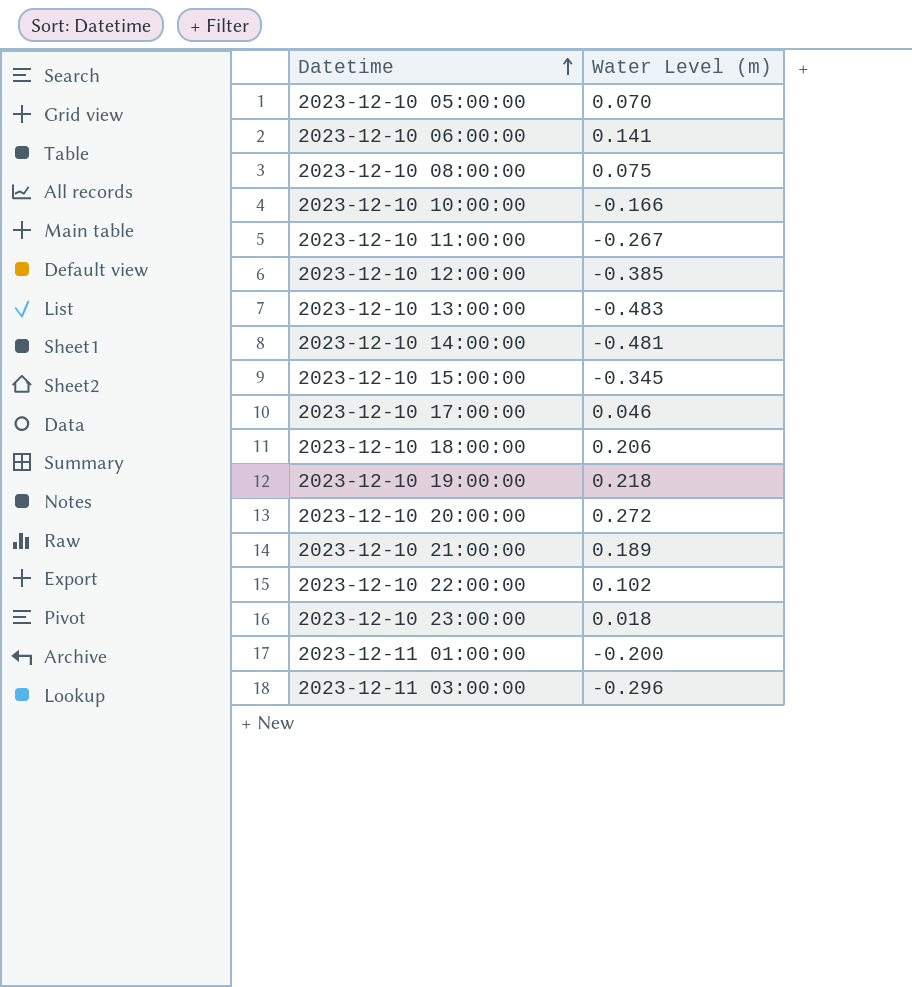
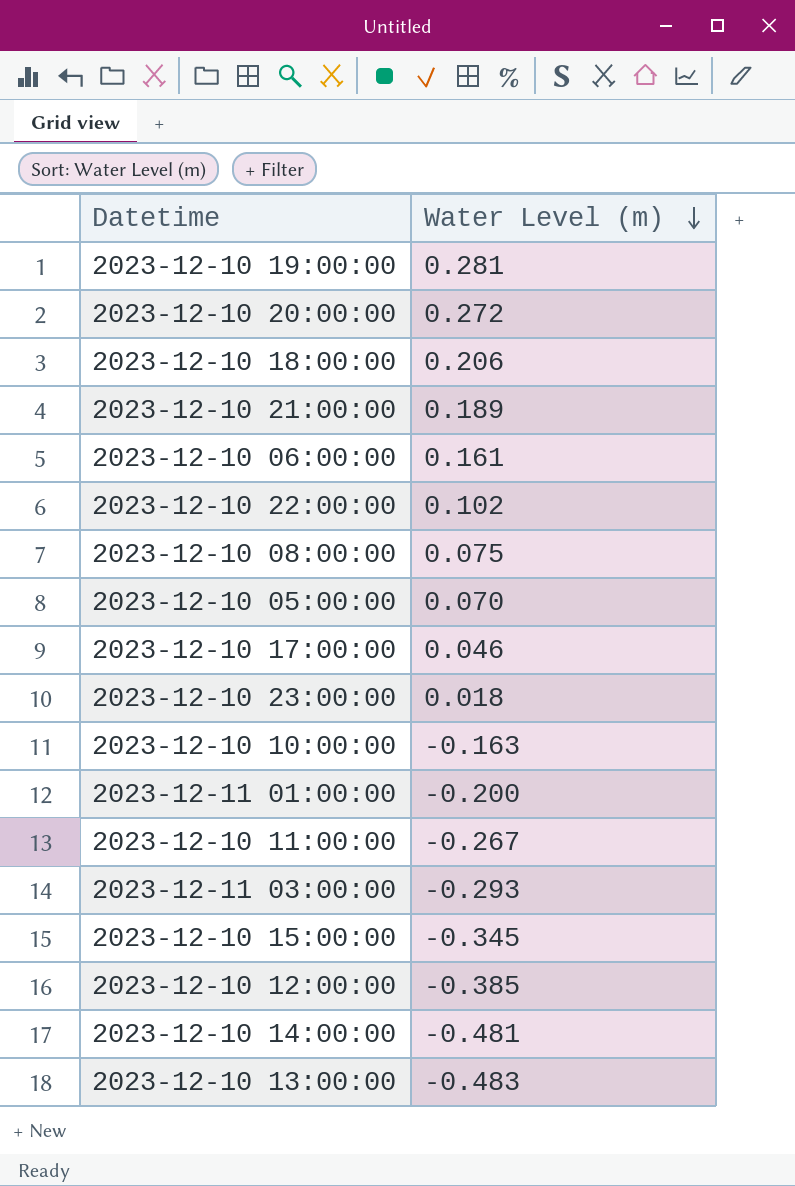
row order: Datetime ascending -> Water Level (m) descending
2023-12-10 19:00:00 | Water Level (m): 0.218 -> 0.281
2023-12-10 06:00:00 | Water Level (m): 0.141 -> 0.161
2023-12-10 10:00:00 | Water Level (m): -0.166 -> -0.163
2023-12-11 03:00:00 | Water Level (m): -0.296 -> -0.293

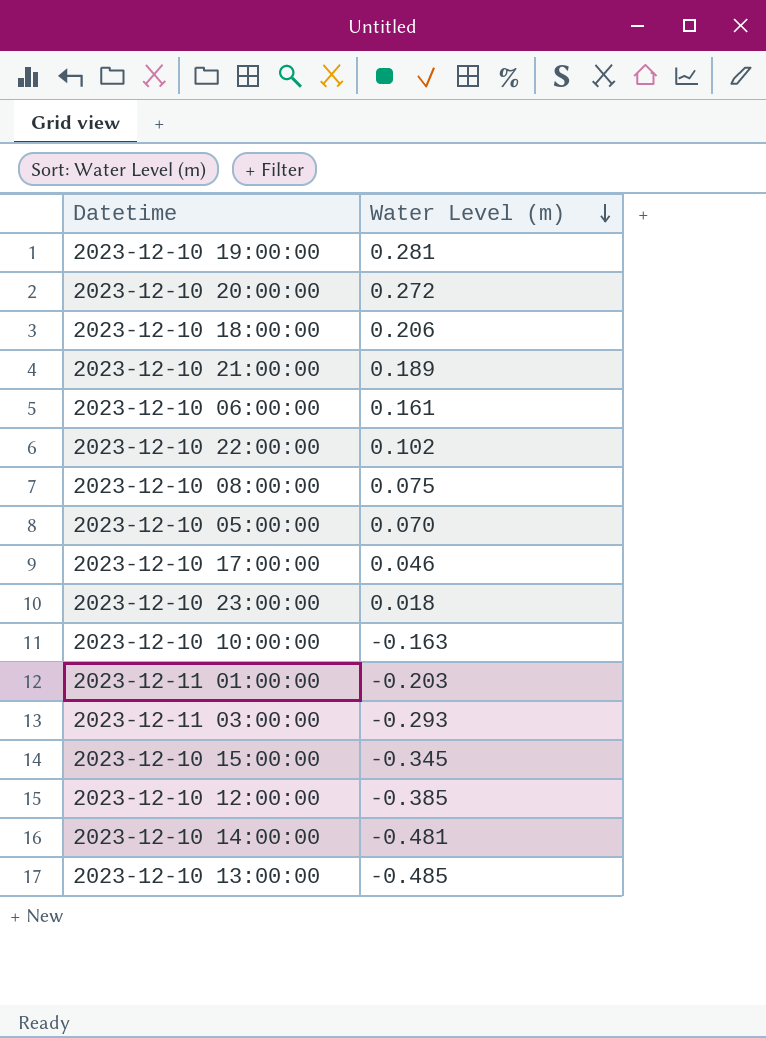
row 2023-12-10 11:00:00: -0.267 -> none
2023-12-11 01:00:00 | Water Level (m): -0.200 -> -0.203
2023-12-10 13:00:00 | Water Level (m): -0.483 -> -0.485

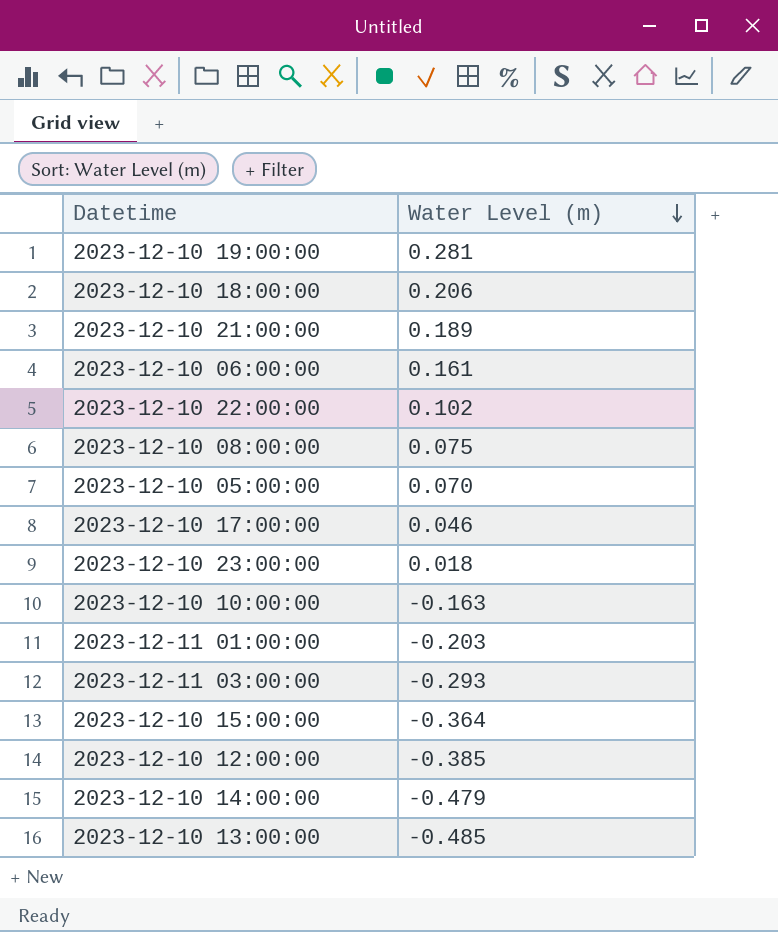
row 2023-12-10 20:00:00: 0.272 -> none
2023-12-10 15:00:00 | Water Level (m): -0.345 -> -0.364
2023-12-10 14:00:00 | Water Level (m): -0.481 -> -0.479

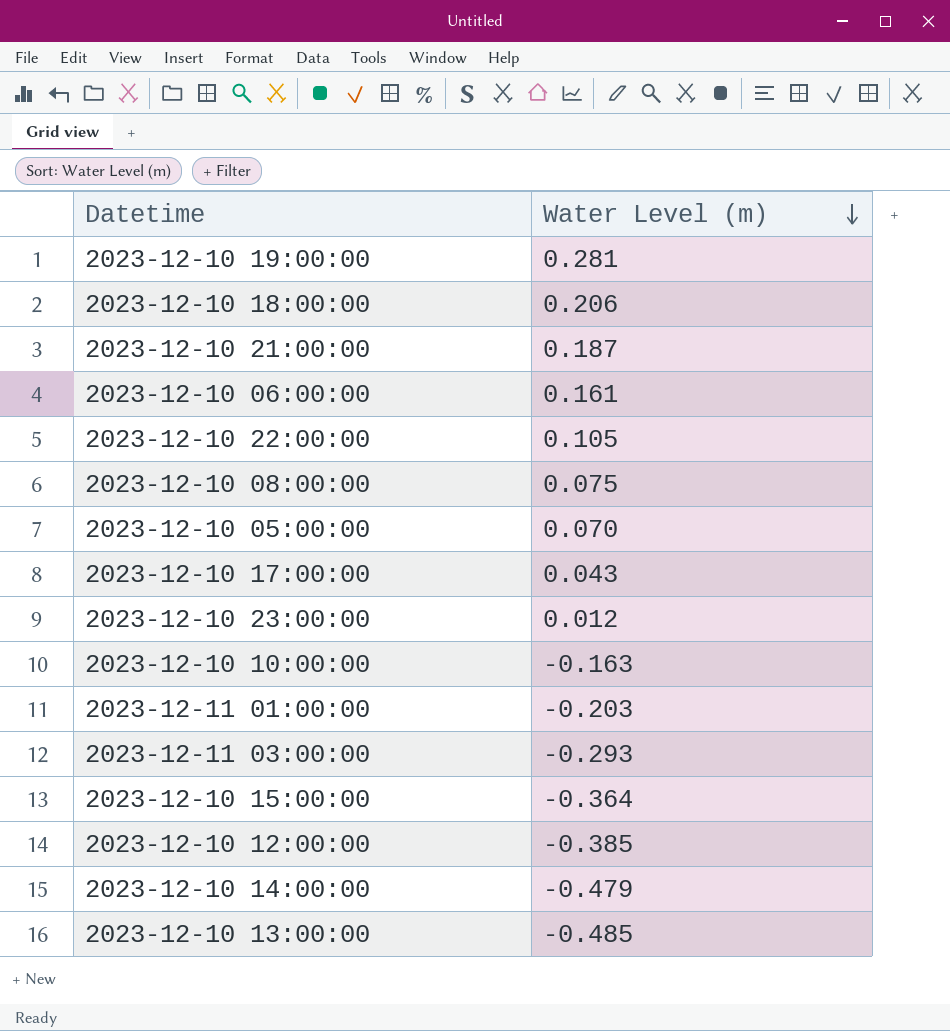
2023-12-10 21:00:00 | Water Level (m): 0.189 -> 0.187
2023-12-10 22:00:00 | Water Level (m): 0.102 -> 0.105
2023-12-10 17:00:00 | Water Level (m): 0.046 -> 0.043
2023-12-10 23:00:00 | Water Level (m): 0.018 -> 0.012

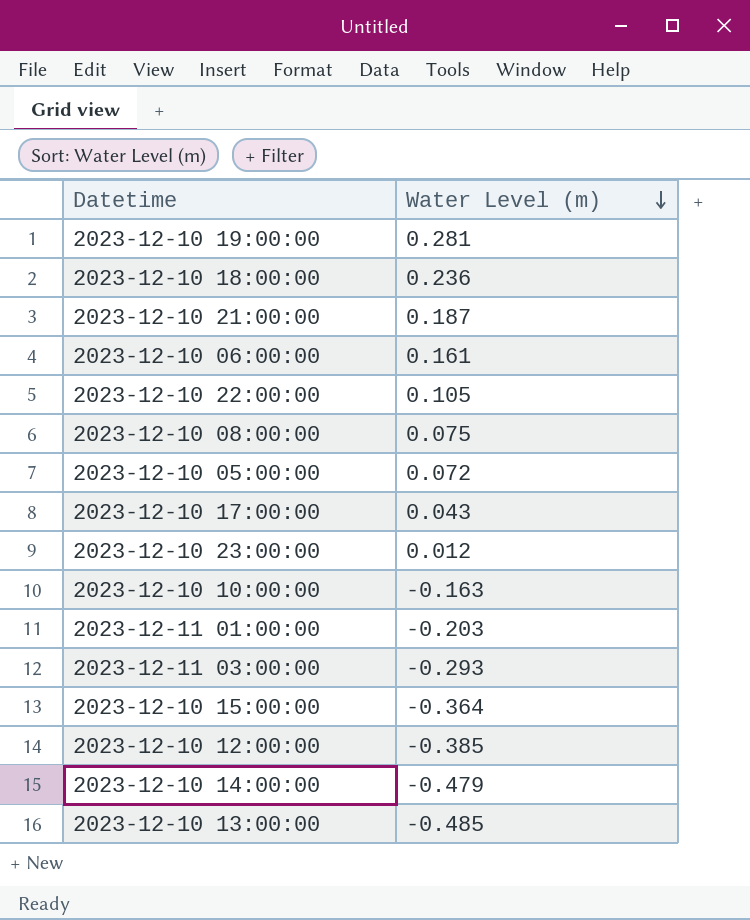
2023-12-10 18:00:00 | Water Level (m): 0.206 -> 0.236
2023-12-10 05:00:00 | Water Level (m): 0.070 -> 0.072

